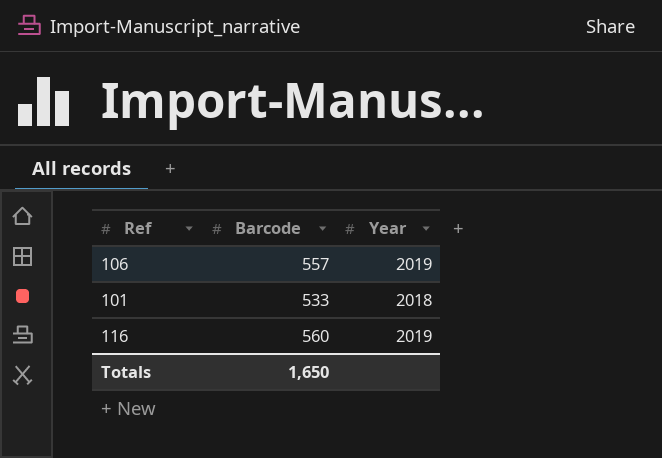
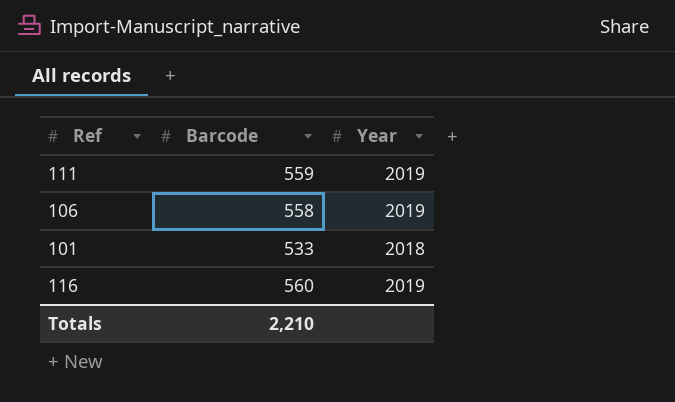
row 111: none -> 559 | 2019
106 | Barcode: 557 -> 558
Totals | Barcode: 1,650 -> 2,210

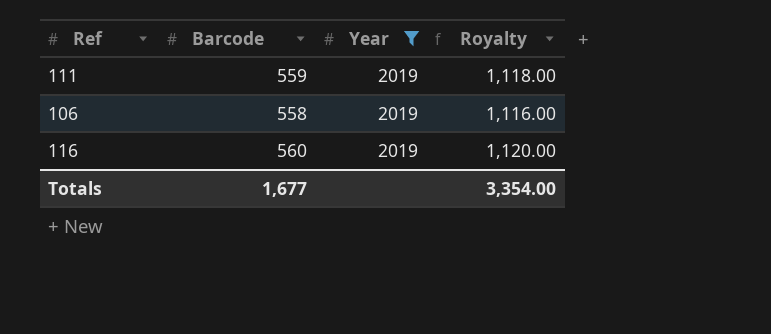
filter: none -> Year = 2019
column Royalty | formula: none -> [Barcode] * 2
Totals | Barcode: 2,210 -> 1,677

